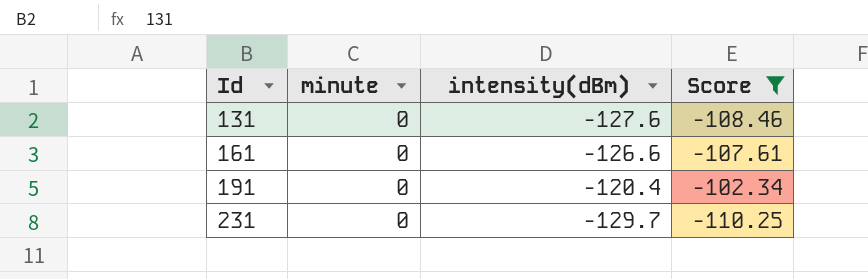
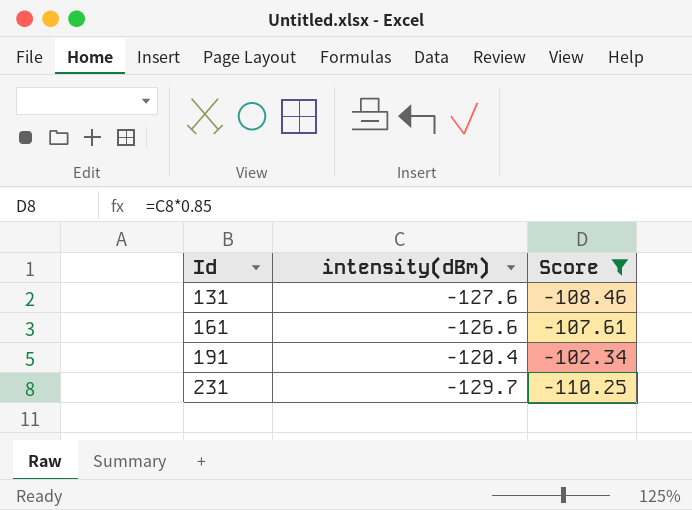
column minute | position: 2 -> none

